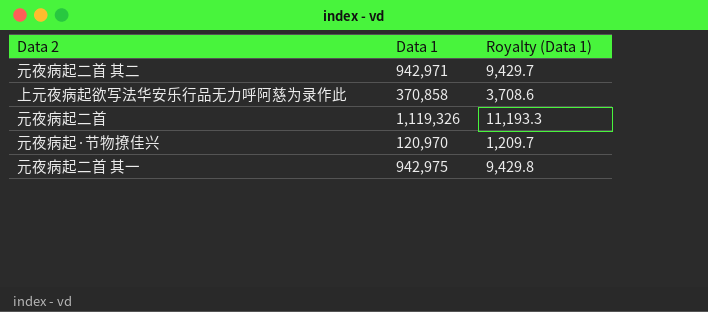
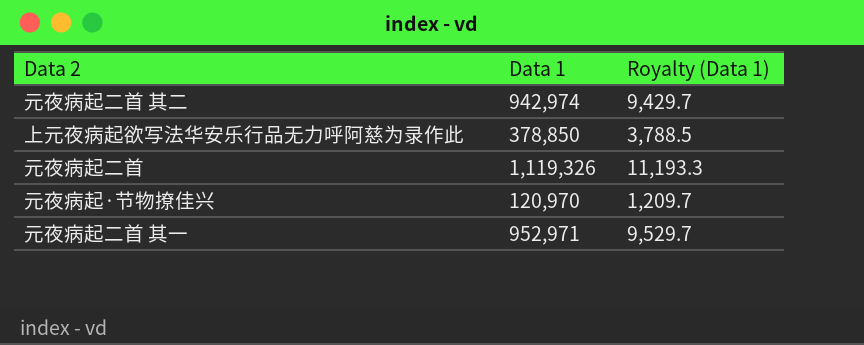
元夜病起二首 其二 | Data 1: 942,971 -> 942,974
上元夜病起欲写法华安乐行品无力呼阿慈为录作此 | Data 1: 370,858 -> 378,850
上元夜病起欲写法华安乐行品无力呼阿慈为录作此 | Royalty (Data 1): 3,708.6 -> 3,788.5
元夜病起二首 其一 | Data 1: 942,975 -> 952,971
元夜病起二首 其一 | Royalty (Data 1): 9,429.8 -> 9,529.7

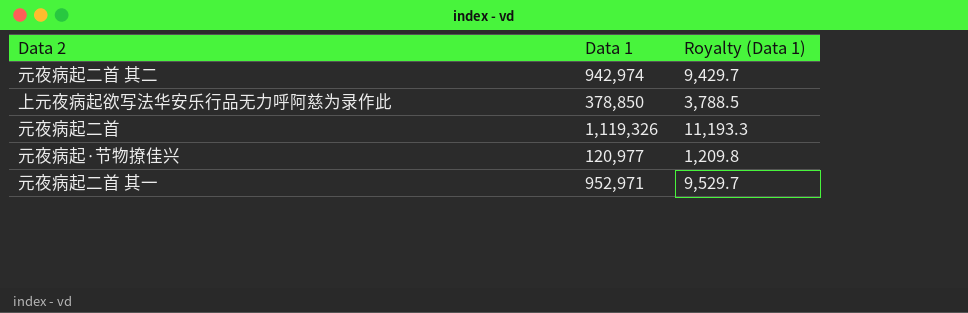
元夜病起·节物撩佳兴 | Data 1: 120,970 -> 120,977
元夜病起·节物撩佳兴 | Royalty (Data 1): 1,209.7 -> 1,209.8

